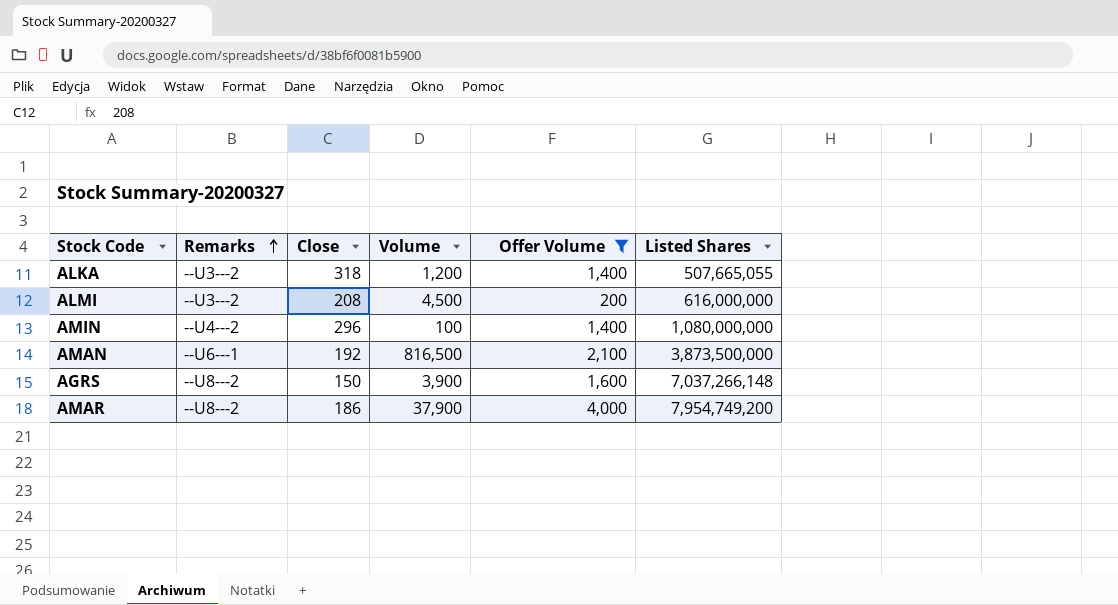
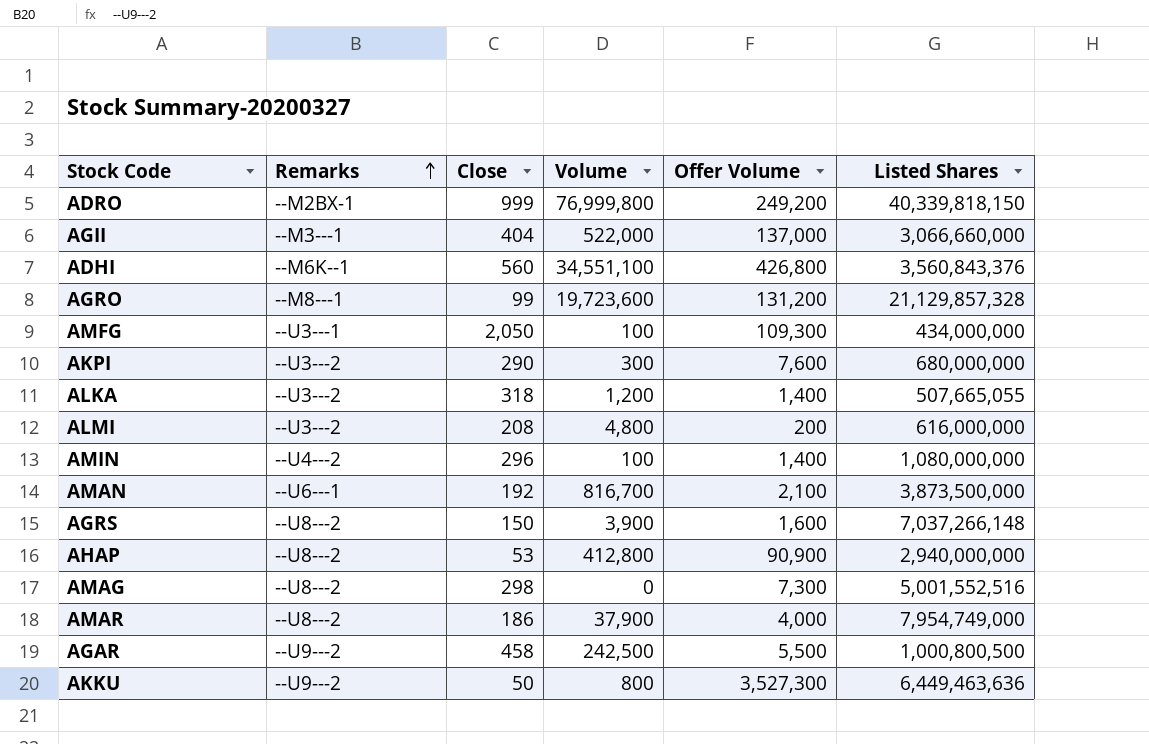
filter: Offer Volume <= 4,000 -> none
ALMI | Volume: 4,500 -> 4,800
AMAN | Volume: 816,500 -> 816,700
AMAR | Listed Shares: 7,954,749,200 -> 7,954,749,000

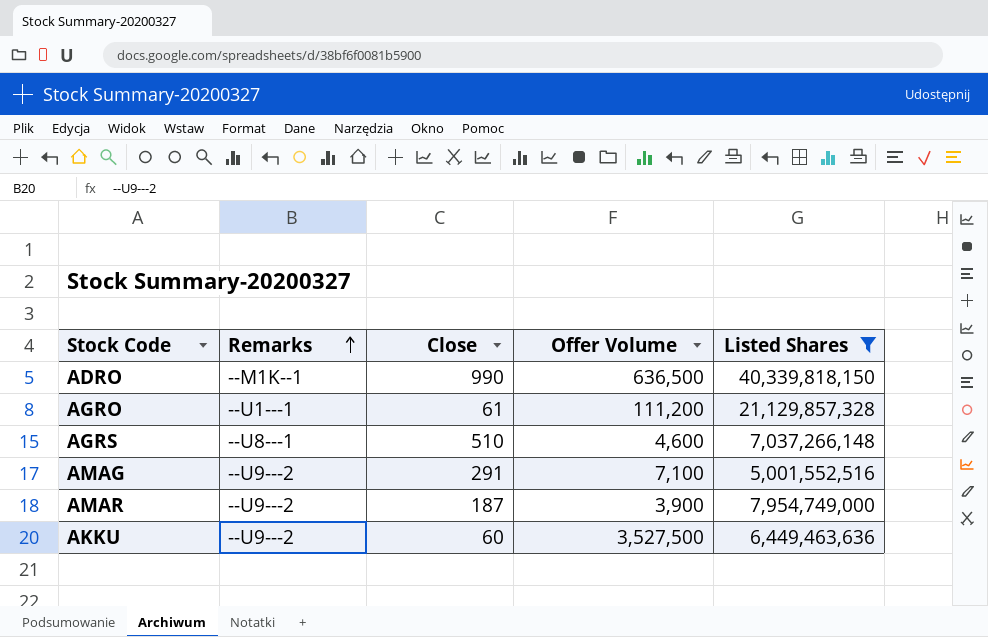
filter: none -> Listed Shares >= 5,001,552,516
column Volume | position: 4 -> none
ADRO | Remarks: --M2BX-1 -> --M1K--1
ADRO | Close: 999 -> 990
ADRO | Offer Volume: 249,200 -> 636,500
AGRO | Remarks: --M8---1 -> --U1---1
AGRO | Close: 99 -> 61
AGRO | Offer Volume: 131,200 -> 111,200
AGRS | Remarks: --U8---2 -> --U8---1
AGRS | Close: 150 -> 510
AGRS | Offer Volume: 1,600 -> 4,600
AMAG | Remarks: --U8---2 -> --U9---2
AMAG | Close: 298 -> 291
AMAG | Offer Volume: 7,300 -> 7,100
AMAR | Remarks: --U8---2 -> --U9---2
AMAR | Close: 186 -> 187
AMAR | Offer Volume: 4,000 -> 3,900
AKKU | Close: 50 -> 60
AKKU | Offer Volume: 3,527,300 -> 3,527,500

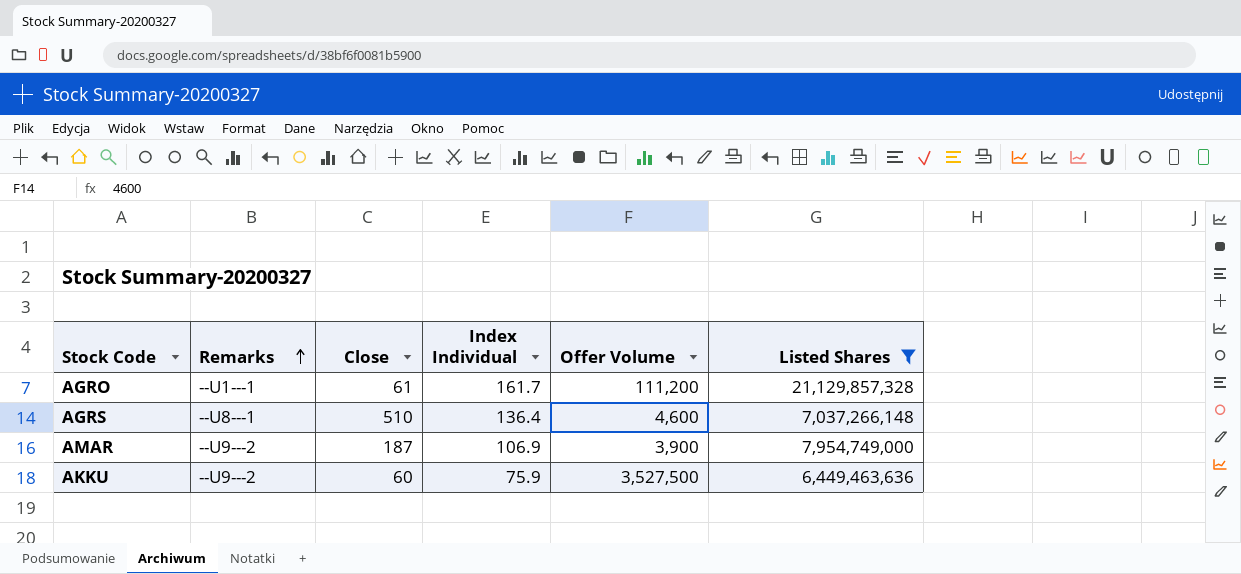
column Index Individual | position: none -> 4
row ADRO: --M1K--1 | 990 | 636,500 | 40,339,818,150 -> none
row AMAG: --U9---2 | 291 | 7,100 | 5,001,552,516 -> none

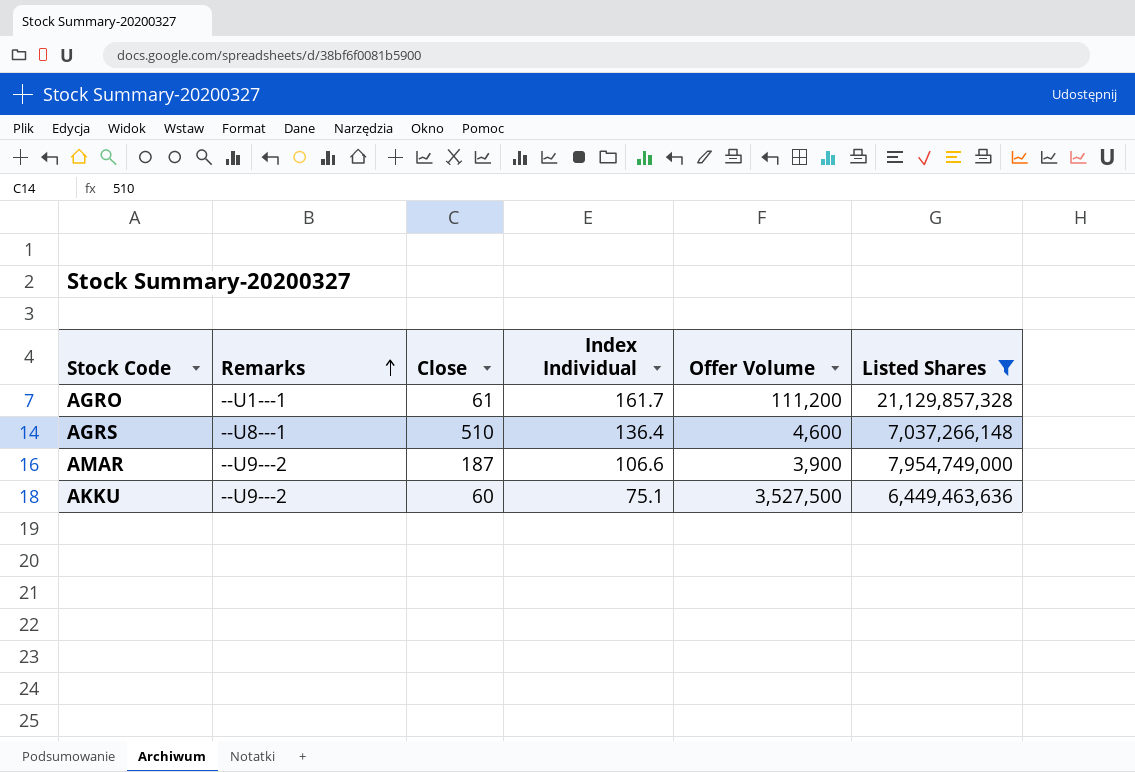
AMAR | Index Individual: 106.9 -> 106.6
AKKU | Index Individual: 75.9 -> 75.1

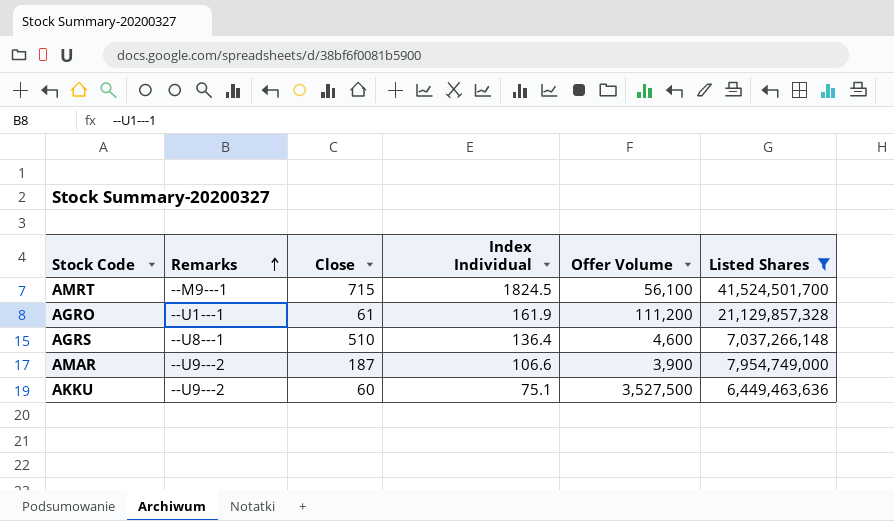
row AMRT: none -> --M9---1 | 715 | 1824.5 | 56,100 | 41,524,501,700
AGRO | Index Individual: 161.7 -> 161.9

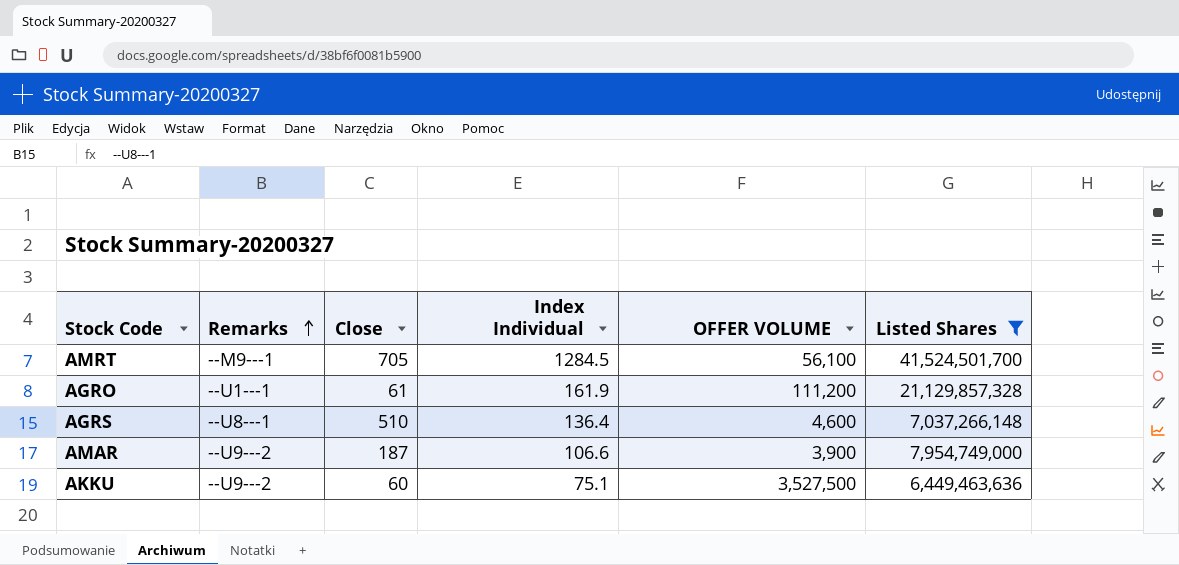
column name: Offer Volume -> OFFER VOLUME
AMRT | Close: 715 -> 705
AMRT | Index Individual: 1824.5 -> 1284.5

